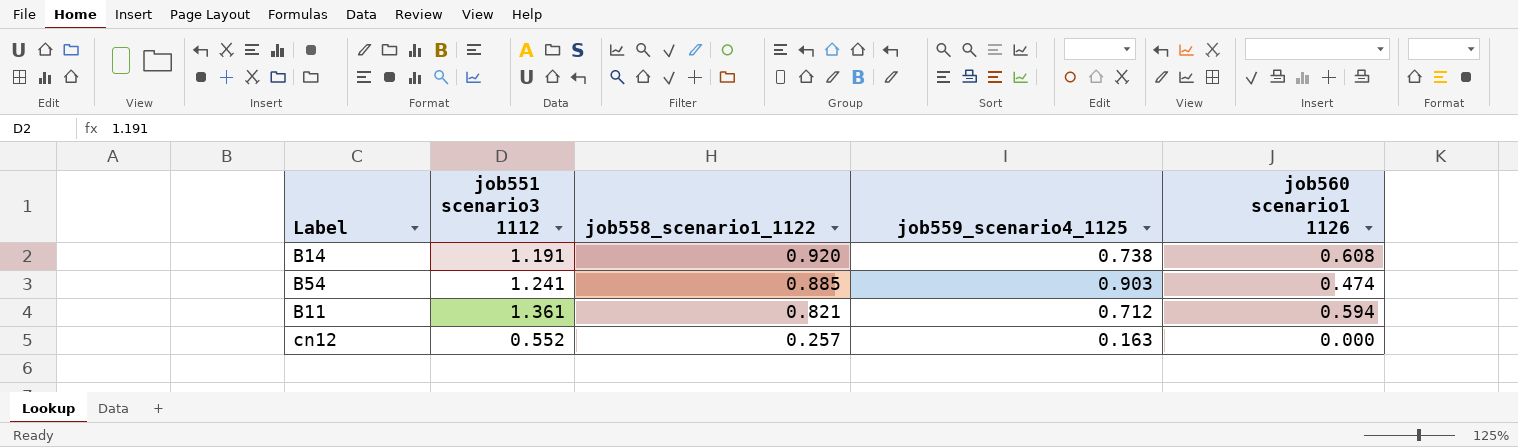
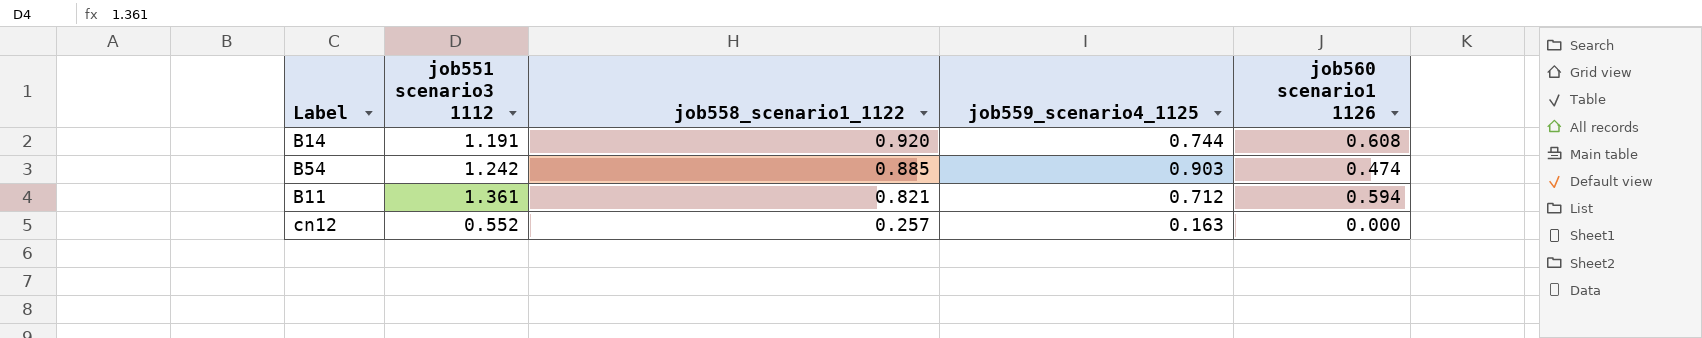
B14 | job559_scenario4_1125: 0.738 -> 0.744
B54 | job551 scenario3 1112: 1.241 -> 1.242

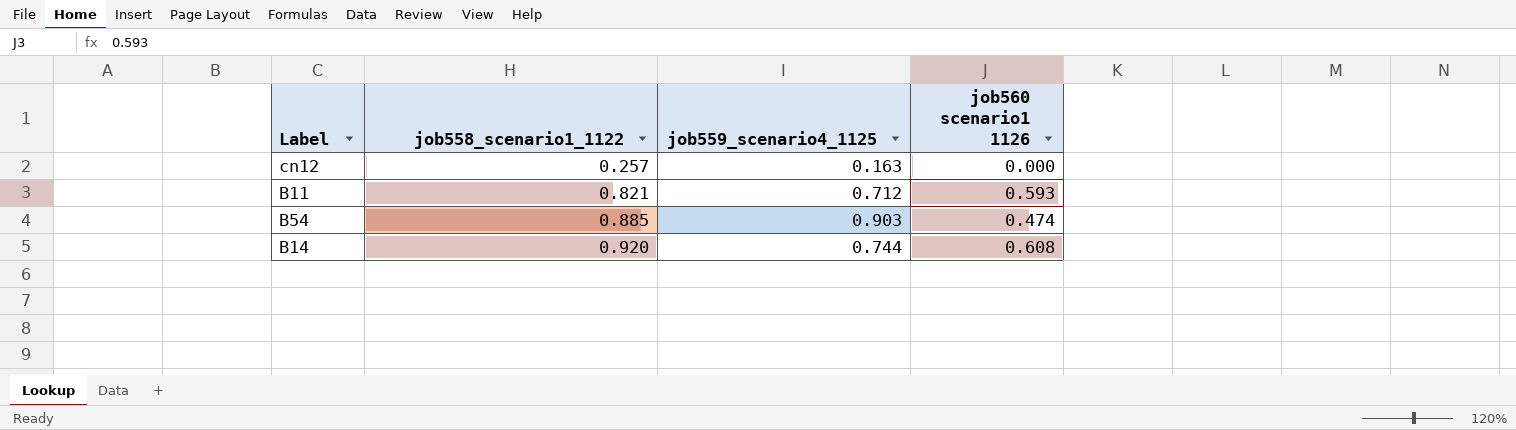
row order: job558_scenario1_1122 descending -> job558_scenario1_1122 ascending
column job551 scenario3 1112 | position: 2 -> none
B11 | job560 scenario1 1126: 0.594 -> 0.593

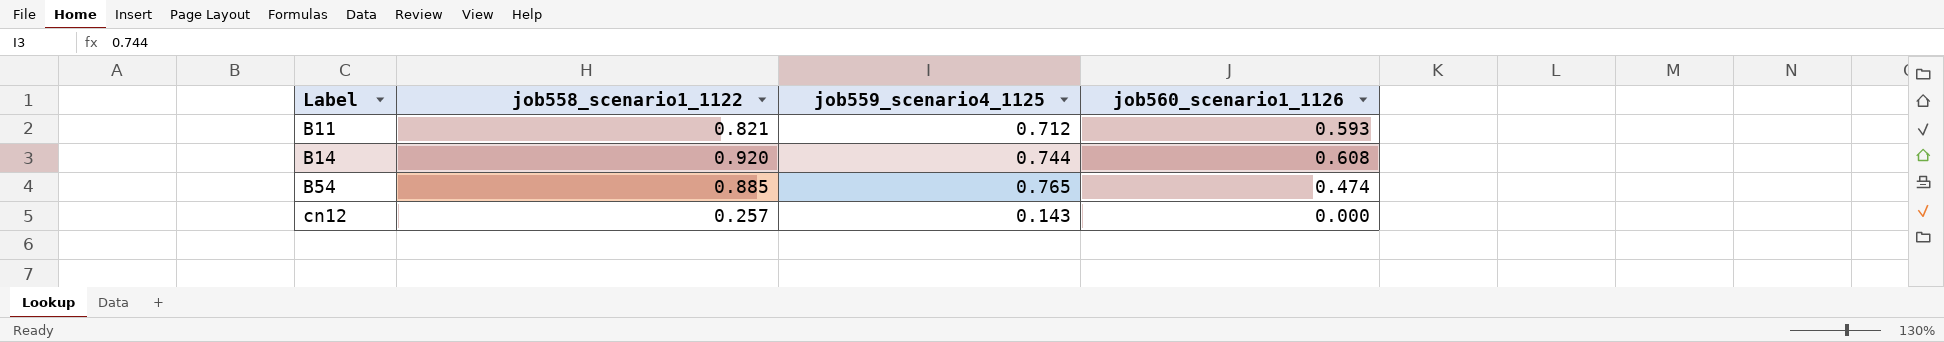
row order: job558_scenario1_1122 ascending -> Label ascending
column name: job560 scenario1 1126 -> job560_scenario1_1126
B54 | job559_scenario4_1125: 0.903 -> 0.765
cn12 | job559_scenario4_1125: 0.163 -> 0.143

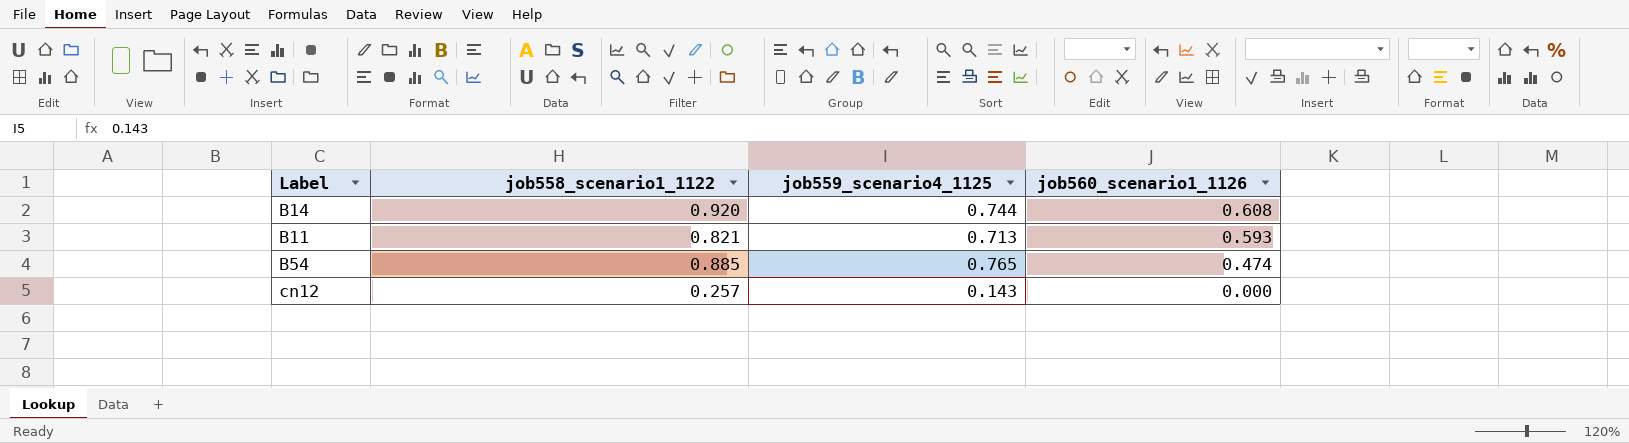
row order: Label ascending -> job560_scenario1_1126 descending
B11 | job559_scenario4_1125: 0.712 -> 0.713

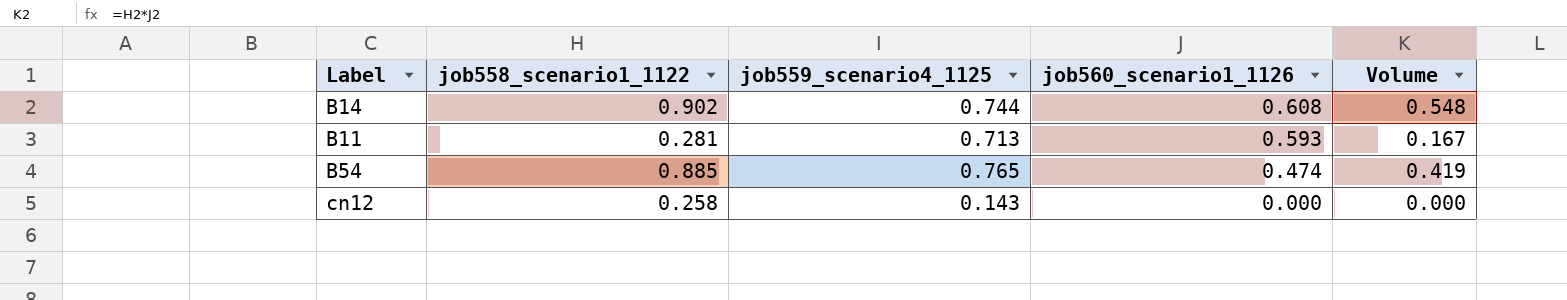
column Volume | formula: none -> [job558_scenario1_1122] * [job560_scenario1_1126]
B14 | job558_scenario1_1122: 0.920 -> 0.902
B11 | job558_scenario1_1122: 0.821 -> 0.281
cn12 | job558_scenario1_1122: 0.257 -> 0.258

